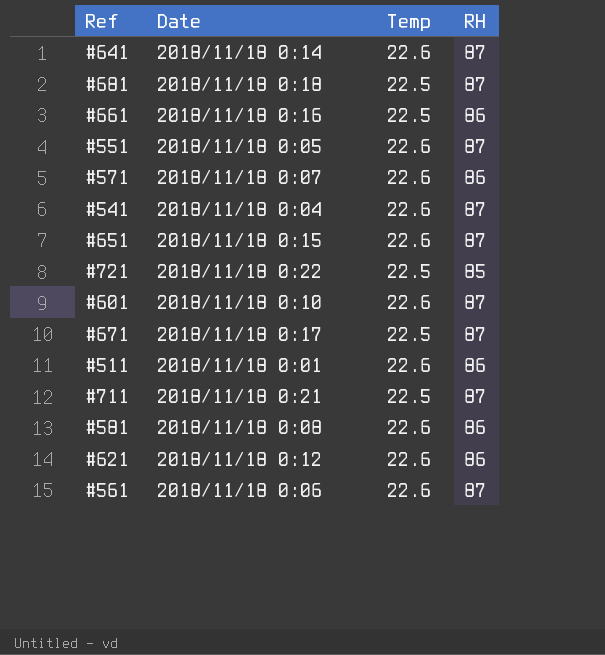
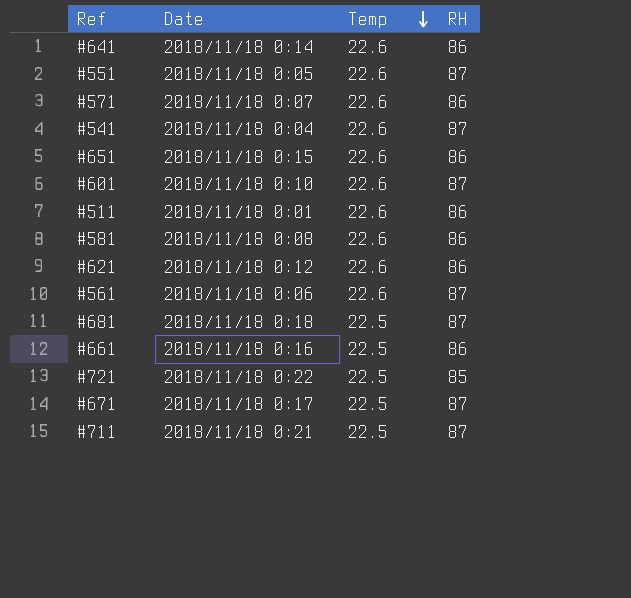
row order: none -> Temp descending
#641 | RH: 87 -> 86
#651 | RH: 87 -> 86

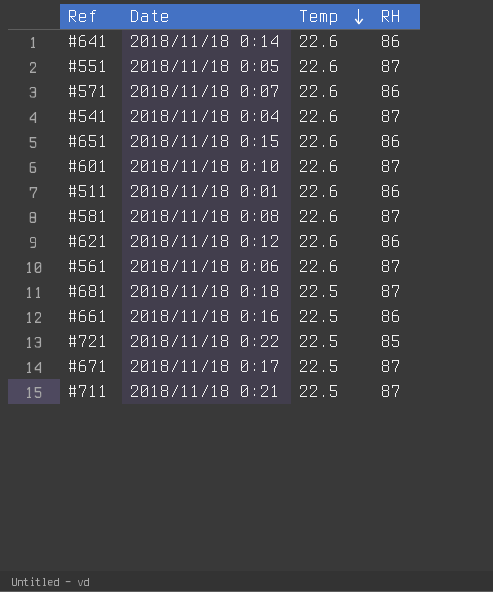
#581 | RH: 86 -> 87

